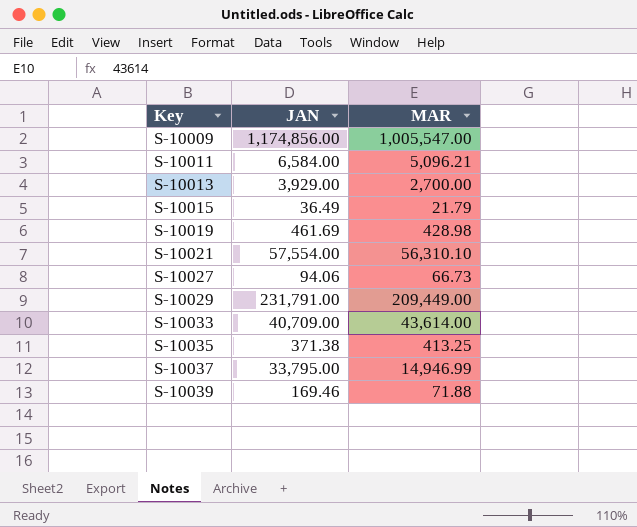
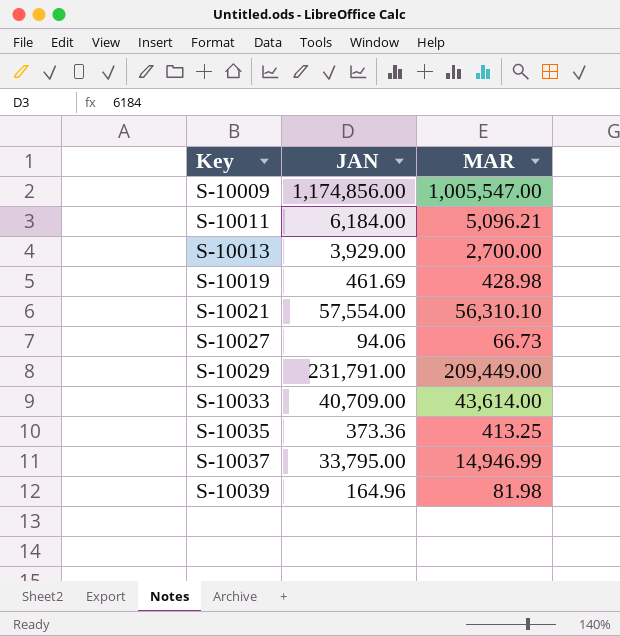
row S-10015: 36.49 | 21.79 -> none
S-10011 | JAN: 6,584.00 -> 6,184.00
S-10035 | JAN: 371.38 -> 373.36
S-10039 | JAN: 169.46 -> 164.96
S-10039 | MAR: 71.88 -> 81.98

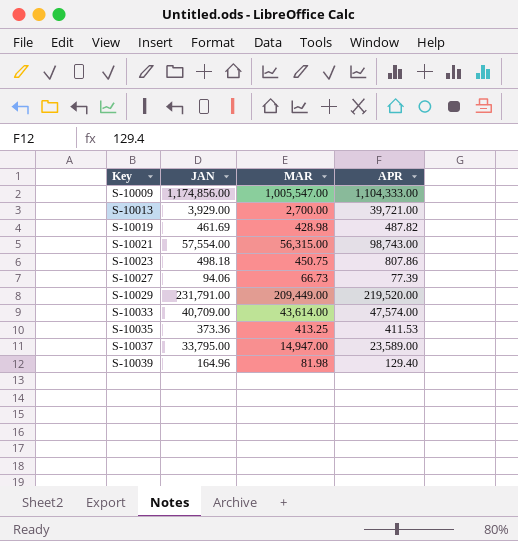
column APR | position: none -> 4
row S-10011: 6,184.00 | 5,096.21 -> none
S-10021 | MAR: 56,310.10 -> 56,315.00
row S-10023: none -> 498.18 | 450.75 | 807.86
S-10037 | MAR: 14,946.99 -> 14,947.00

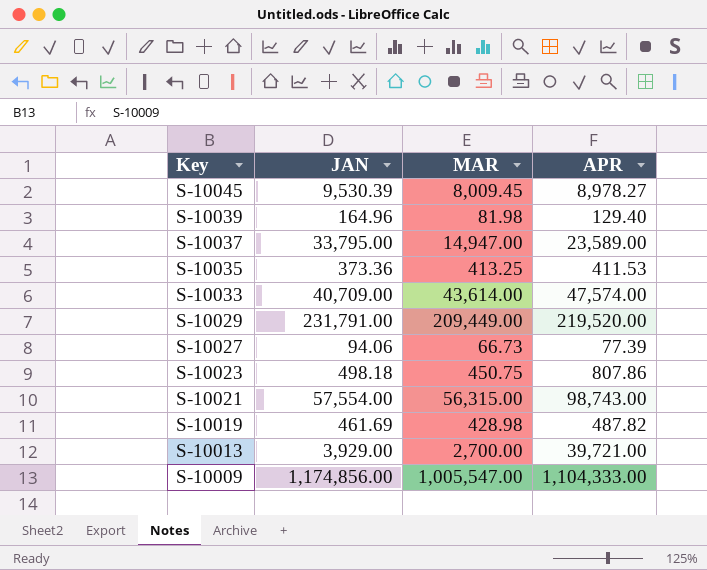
row order: Key ascending -> Key descending
row S-10045: none -> 9,530.39 | 8,009.45 | 8,978.27

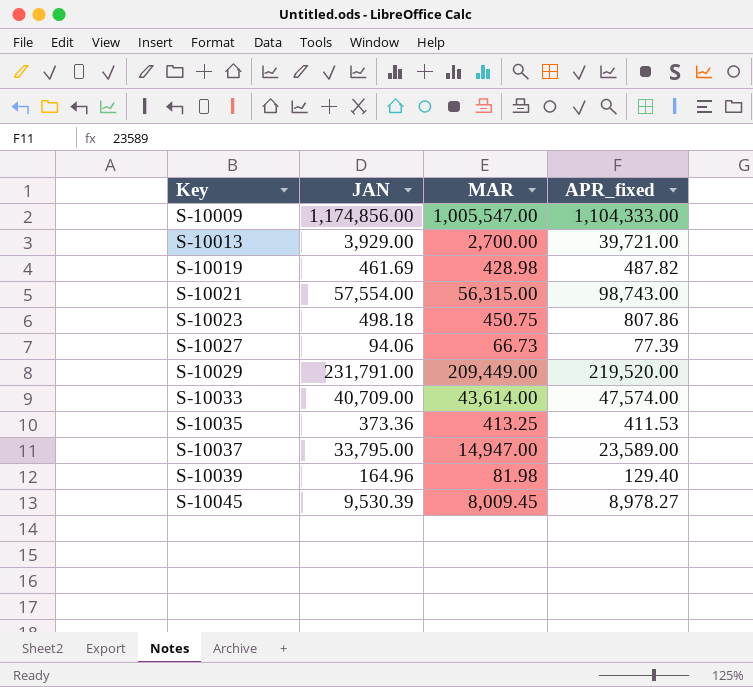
row order: Key descending -> Key ascending
column name: APR -> APR_fixed

